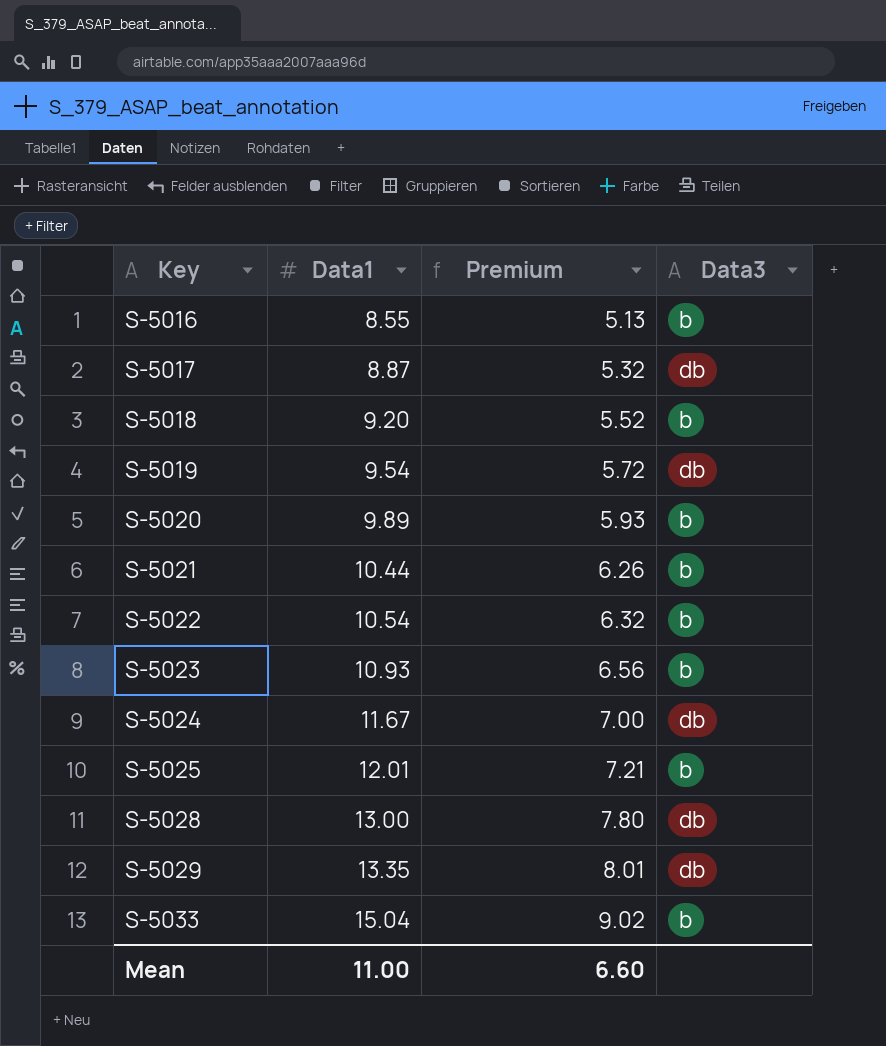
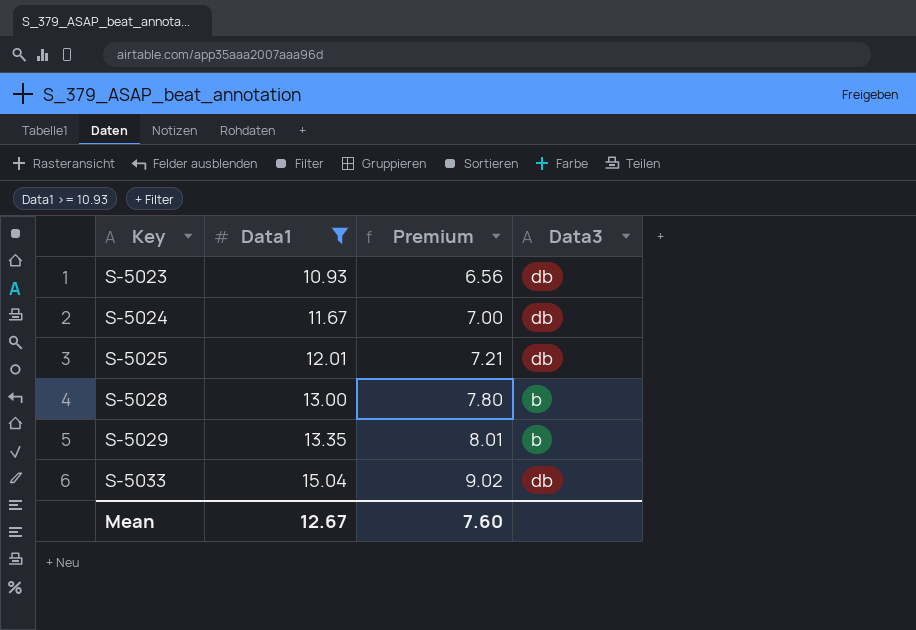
filter: none -> Data1 >= 10.93
S-5023 | Data3: b -> db
S-5025 | Data3: b -> db
S-5028 | Data3: db -> b
S-5029 | Data3: db -> b
S-5033 | Data3: b -> db
Mean | Data1: 11.00 -> 12.67
Mean | Premium: 6.60 -> 7.60

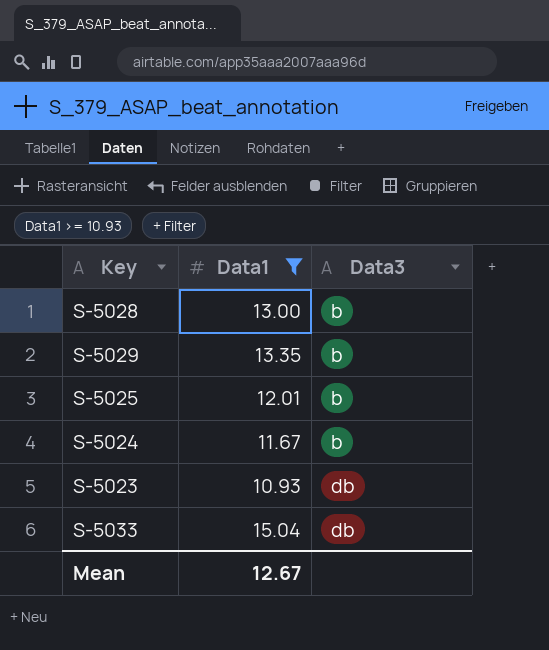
row order: Key ascending -> Data3 ascending
column Premium | formula: [Data1] * 0.6 -> none
S-5025 | Data3: db -> b
S-5024 | Data3: db -> b

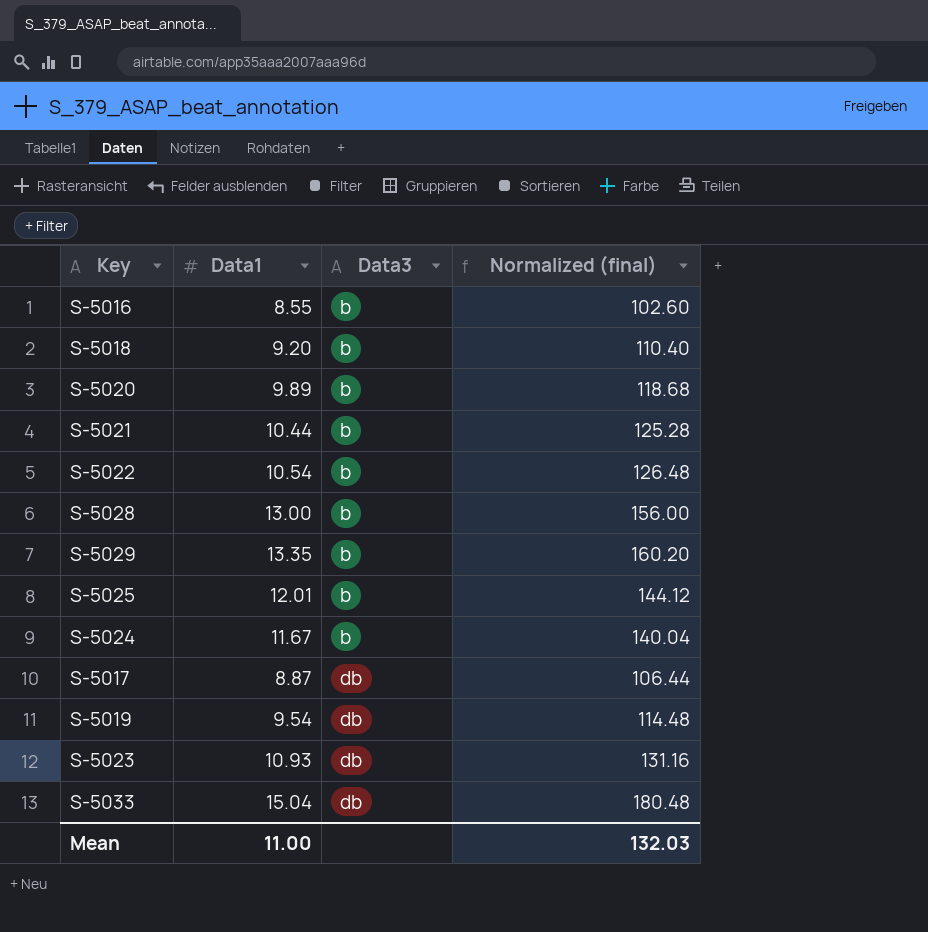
filter: Data1 >= 10.93 -> none
column Normalized (final) | formula: none -> [Data1] * 12
Mean | Data1: 12.67 -> 11.00

